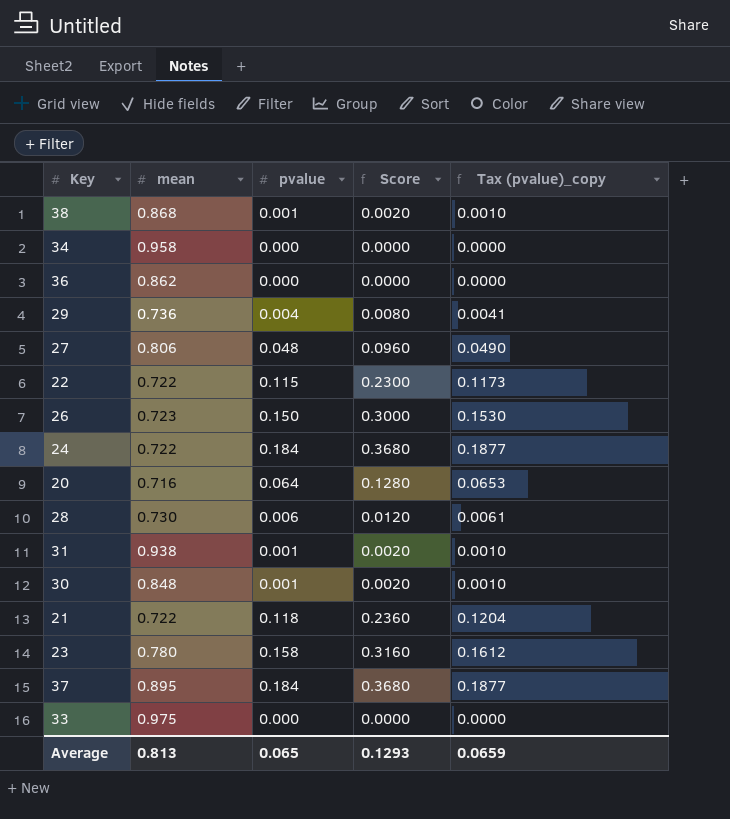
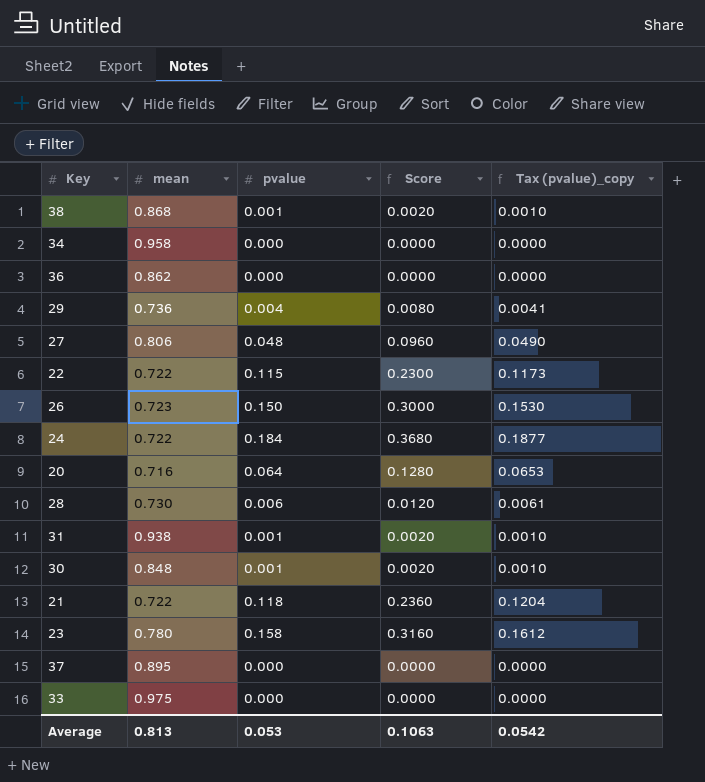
37 | pvalue: 0.184 -> 0.000
37 | Score: 0.3680 -> 0.0000
37 | Tax (pvalue)_copy: 0.1877 -> 0.0000
Average | pvalue: 0.065 -> 0.053
Average | Score: 0.1293 -> 0.1063
Average | Tax (pvalue)_copy: 0.0659 -> 0.0542

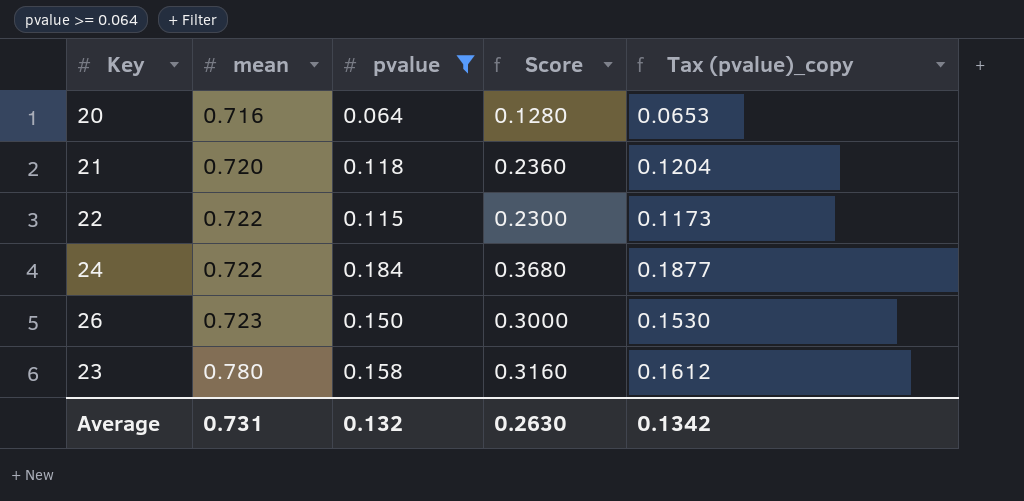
filter: none -> pvalue >= 0.064
row order: none -> mean ascending
21 | mean: 0.722 -> 0.720
Average | mean: 0.813 -> 0.731
Average | pvalue: 0.053 -> 0.132
Average | Score: 0.1063 -> 0.2630
Average | Tax (pvalue)_copy: 0.0542 -> 0.1342

